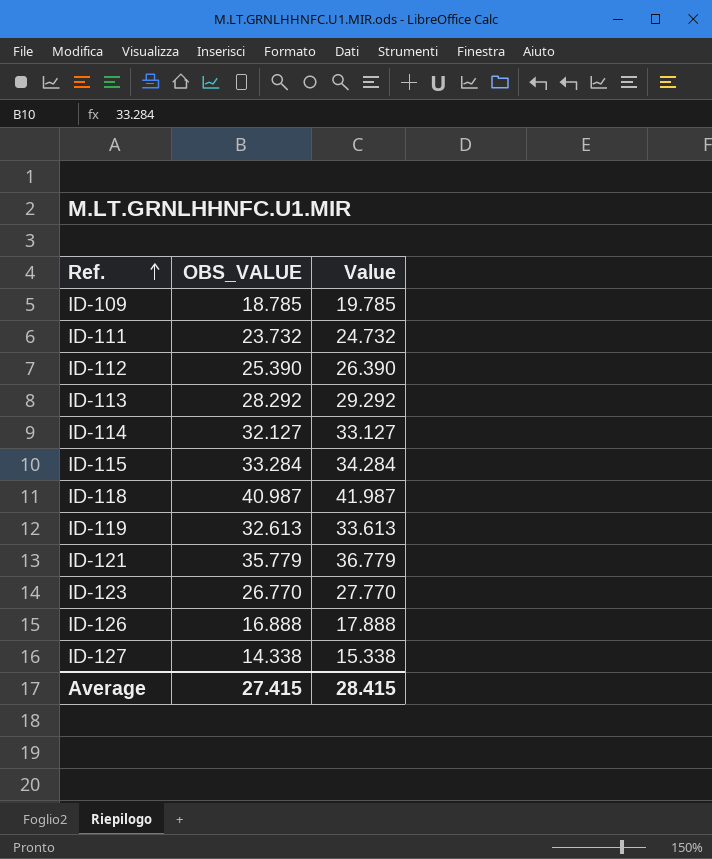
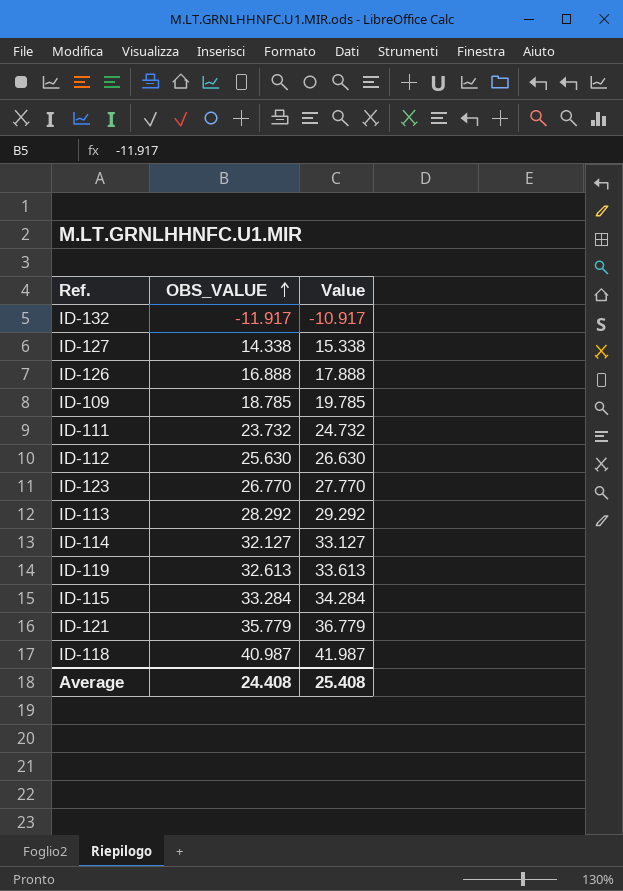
row order: Ref. ascending -> OBS_VALUE ascending
row ID-132: none -> -11.917 | -10.917
ID-112 | OBS_VALUE: 25.390 -> 25.630
ID-112 | Value: 26.390 -> 26.630
Average | OBS_VALUE: 27.415 -> 24.408
Average | Value: 28.415 -> 25.408

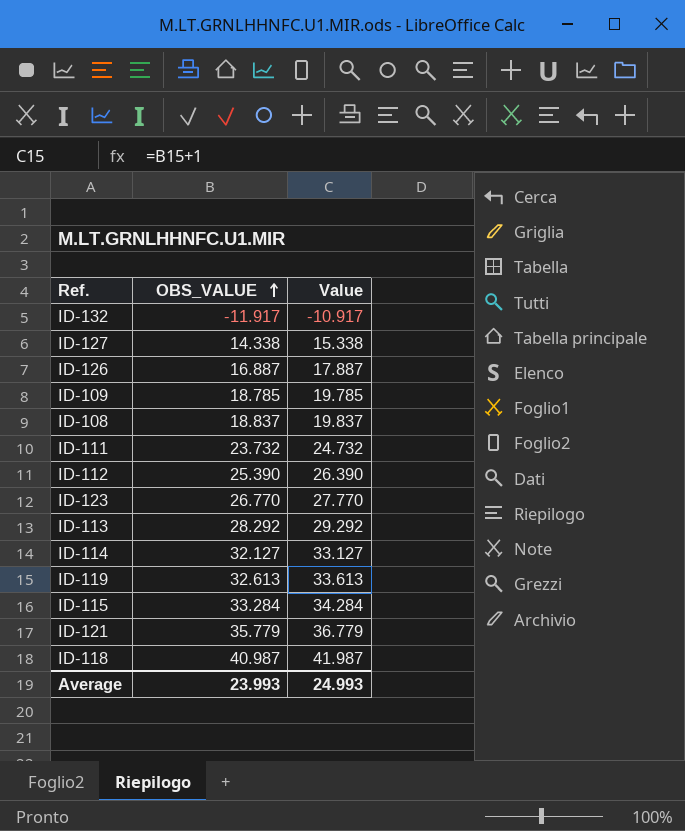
ID-126 | OBS_VALUE: 16.888 -> 16.887
ID-126 | Value: 17.888 -> 17.887
row ID-108: none -> 18.837 | 19.837
ID-112 | OBS_VALUE: 25.630 -> 25.390
ID-112 | Value: 26.630 -> 26.390
Average | OBS_VALUE: 24.408 -> 23.993
Average | Value: 25.408 -> 24.993

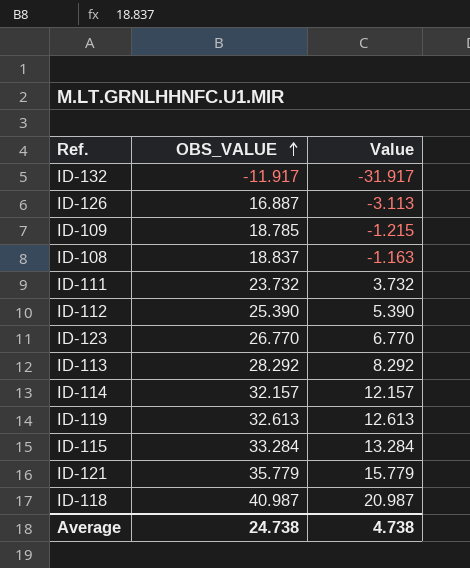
column Value | formula: [OBS_VALUE] + 1 -> [OBS_VALUE] - 20
row ID-127: 14.338 | 15.338 -> none
ID-114 | OBS_VALUE: 32.127 -> 32.157
Average | OBS_VALUE: 23.993 -> 24.738
Average | Value: 24.993 -> 4.738

